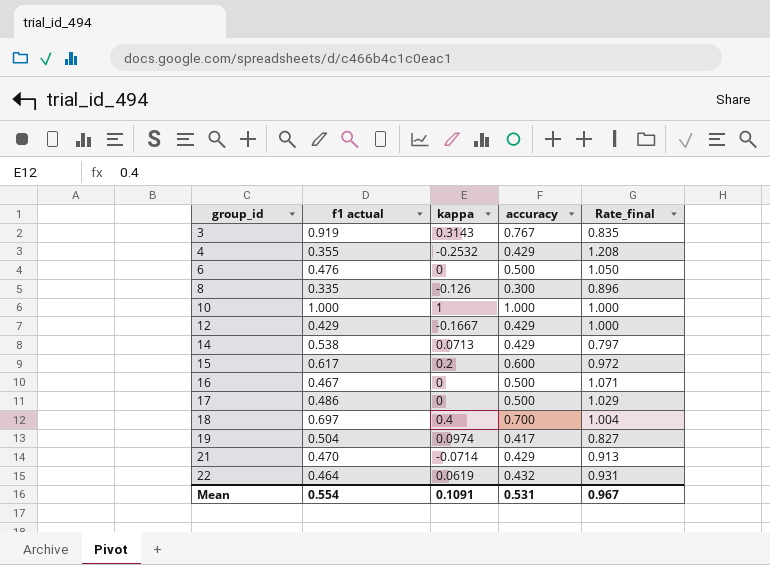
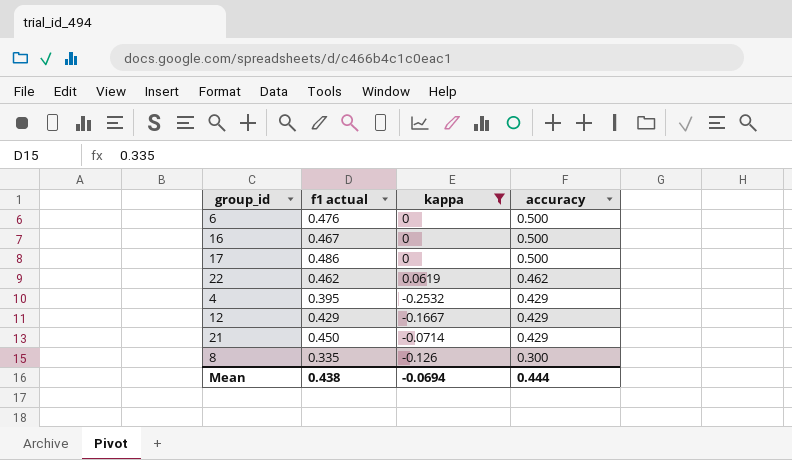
filter: none -> kappa <= 0.0619
row order: group_id ascending -> accuracy descending
column Rate_final | formula: [accuracy] / [f1 actual] -> none
22 | f1 actual: 0.464 -> 0.462
22 | accuracy: 0.432 -> 0.462
4 | f1 actual: 0.355 -> 0.395
21 | f1 actual: 0.470 -> 0.450
Mean | f1 actual: 0.554 -> 0.438
Mean | kappa: 0.1091 -> -0.0694
Mean | accuracy: 0.531 -> 0.444

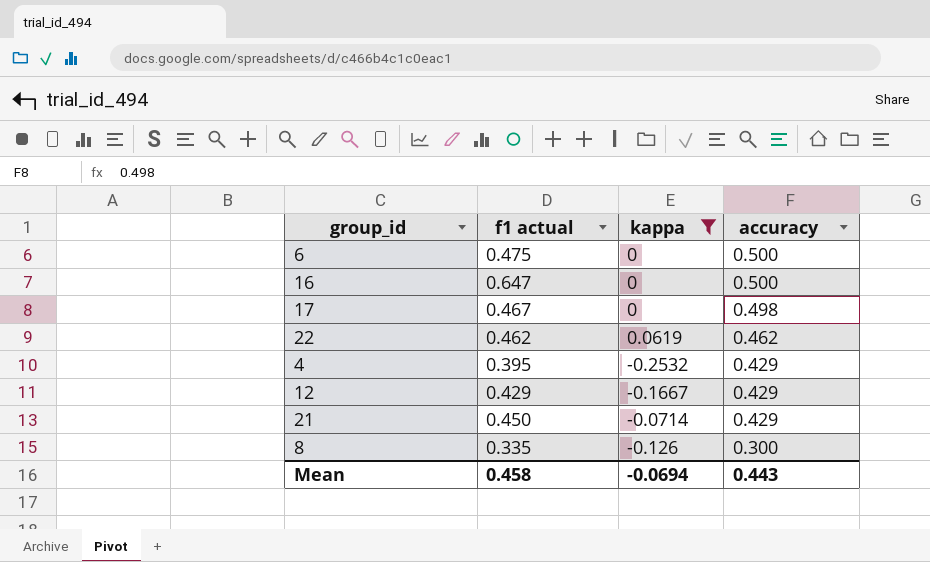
6 | f1 actual: 0.476 -> 0.475
16 | f1 actual: 0.467 -> 0.647
17 | f1 actual: 0.486 -> 0.467
17 | accuracy: 0.500 -> 0.498
Mean | f1 actual: 0.438 -> 0.458
Mean | accuracy: 0.444 -> 0.443

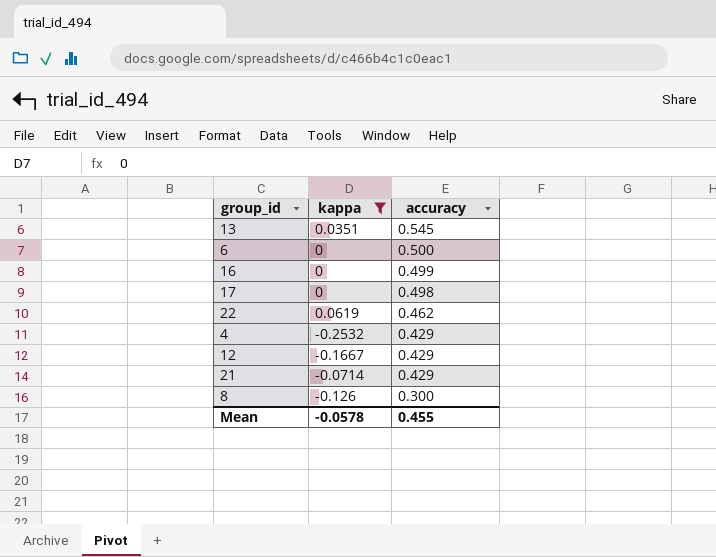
column f1 actual | position: 2 -> none
row 13: none -> 0.0351 | 0.545
16 | accuracy: 0.500 -> 0.499
Mean | kappa: -0.0694 -> -0.0578
Mean | accuracy: 0.443 -> 0.455

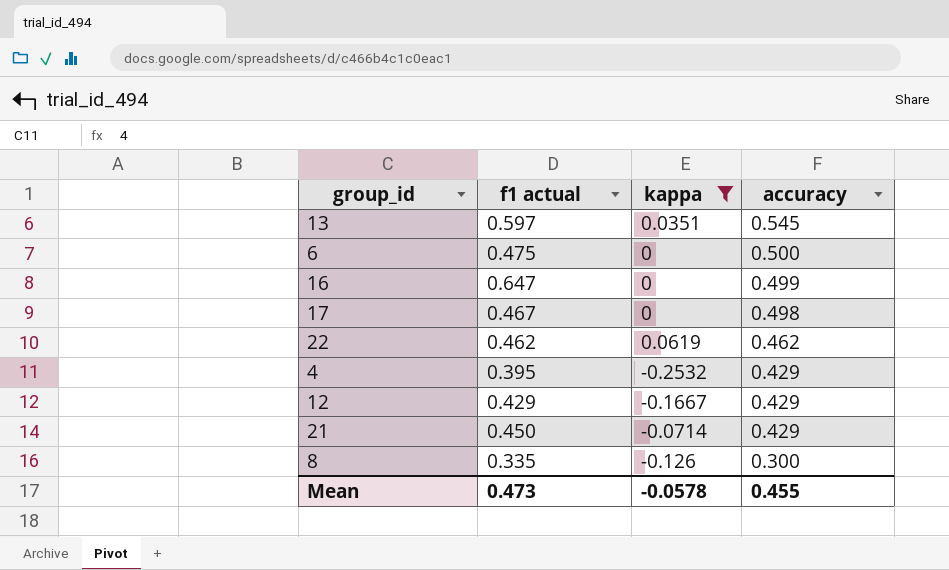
column f1 actual | position: none -> 2

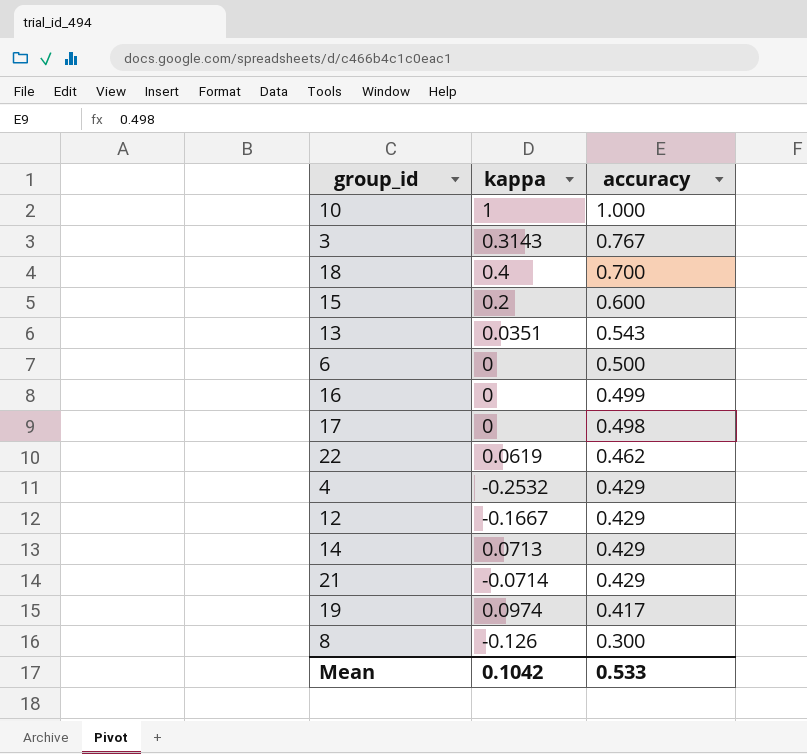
filter: kappa <= 0.0619 -> none
column f1 actual | position: 2 -> none
13 | accuracy: 0.545 -> 0.543
Mean | kappa: -0.0578 -> 0.1042
Mean | accuracy: 0.455 -> 0.533

